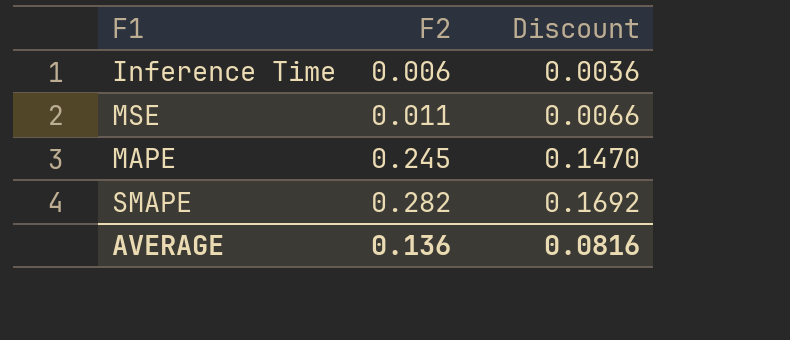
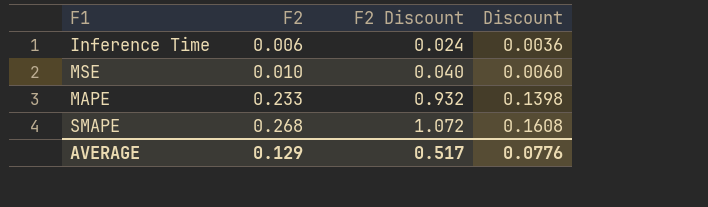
column F2 Discount | formula: none -> [F2] * 4
MSE | F2: 0.011 -> 0.010
MSE | Discount: 0.0066 -> 0.0060
MAPE | F2: 0.245 -> 0.233
MAPE | Discount: 0.1470 -> 0.1398
SMAPE | F2: 0.282 -> 0.268
SMAPE | Discount: 0.1692 -> 0.1608
AVERAGE | F2: 0.136 -> 0.129
AVERAGE | Discount: 0.0816 -> 0.0776

